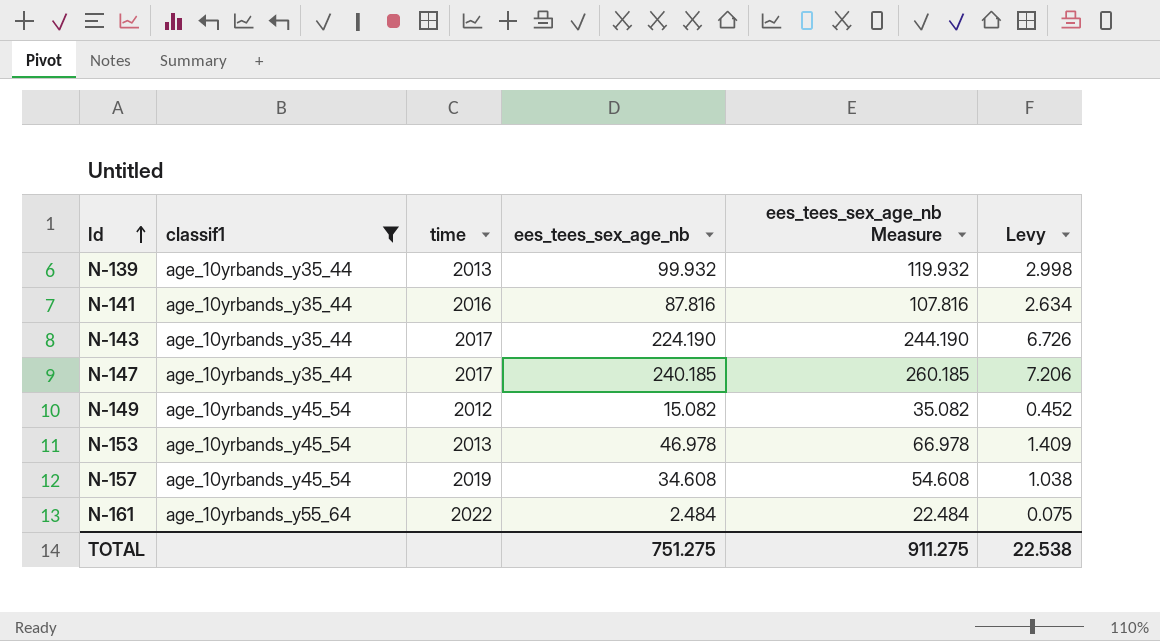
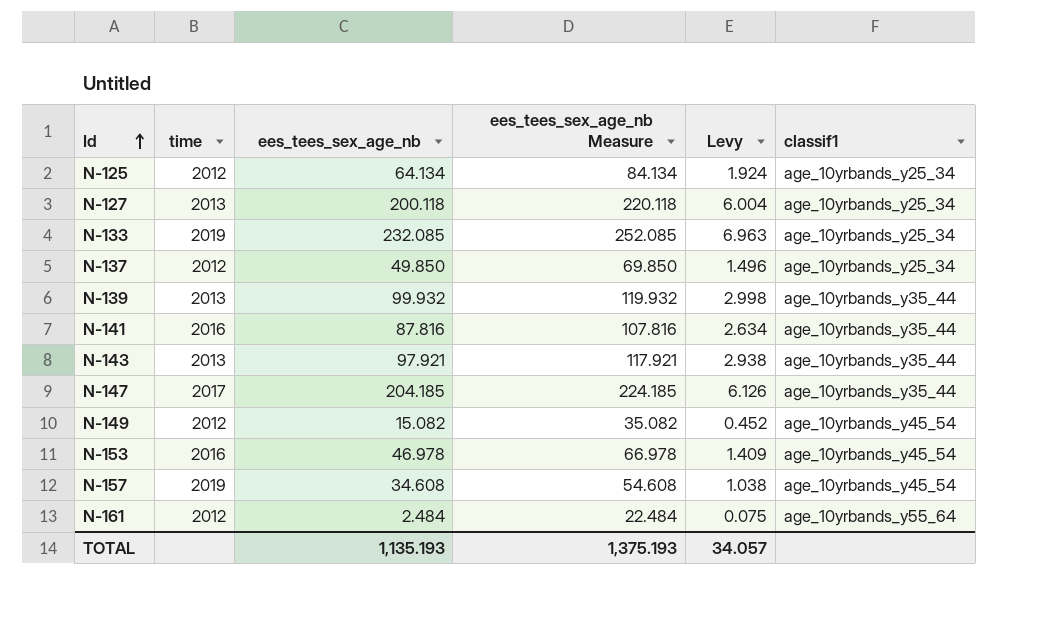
filter: classif1 != age_10yrbands_y25_34 -> none
column classif1 | position: 2 -> 6
N-143 | time: 2017 -> 2013
N-143 | ees_tees_sex_age_nb: 224.190 -> 97.921
N-143 | ees_tees_sex_age_nb Measure: 244.190 -> 117.921
N-143 | Levy: 6.726 -> 2.938
N-147 | ees_tees_sex_age_nb: 240.185 -> 204.185
N-147 | ees_tees_sex_age_nb Measure: 260.185 -> 224.185
N-147 | Levy: 7.206 -> 6.126
N-153 | time: 2013 -> 2016
N-161 | time: 2022 -> 2012
TOTAL | ees_tees_sex_age_nb: 751.275 -> 1,135.193
TOTAL | ees_tees_sex_age_nb Measure: 911.275 -> 1,375.193
TOTAL | Levy: 22.538 -> 34.057

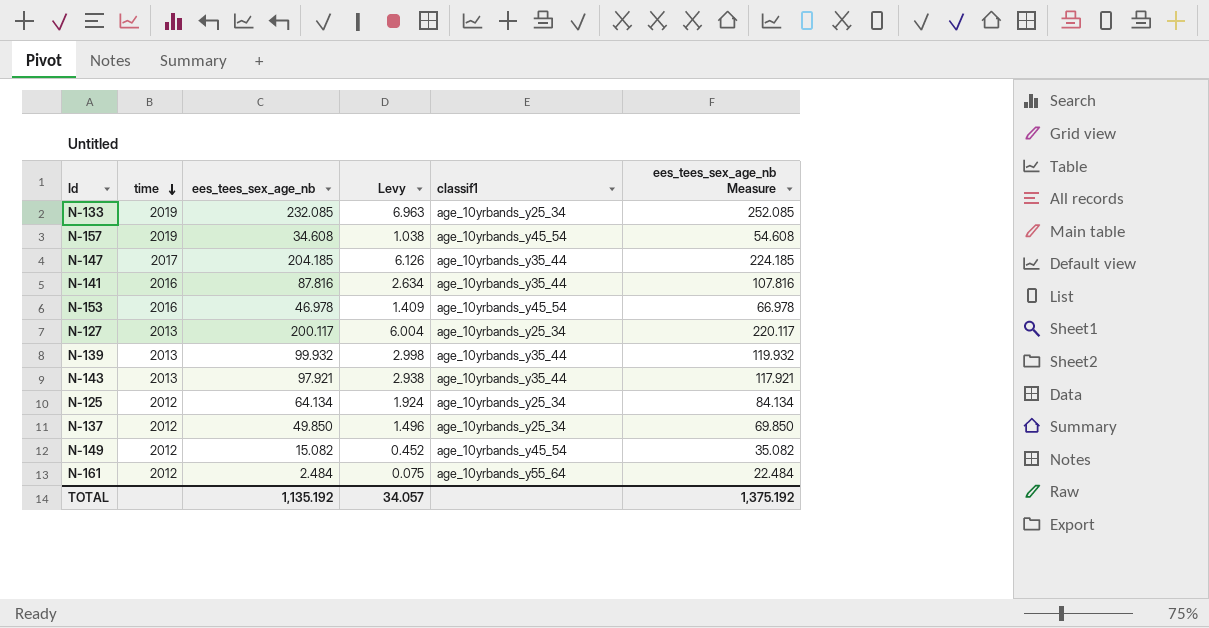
row order: Id ascending -> time descending
column ees_tees_sex_age_nb Measure | position: 4 -> 6
N-127 | ees_tees_sex_age_nb: 200.118 -> 200.117
N-127 | ees_tees_sex_age_nb Measure: 220.118 -> 220.117
TOTAL | ees_tees_sex_age_nb: 1,135.193 -> 1,135.192
TOTAL | ees_tees_sex_age_nb Measure: 1,375.193 -> 1,375.192

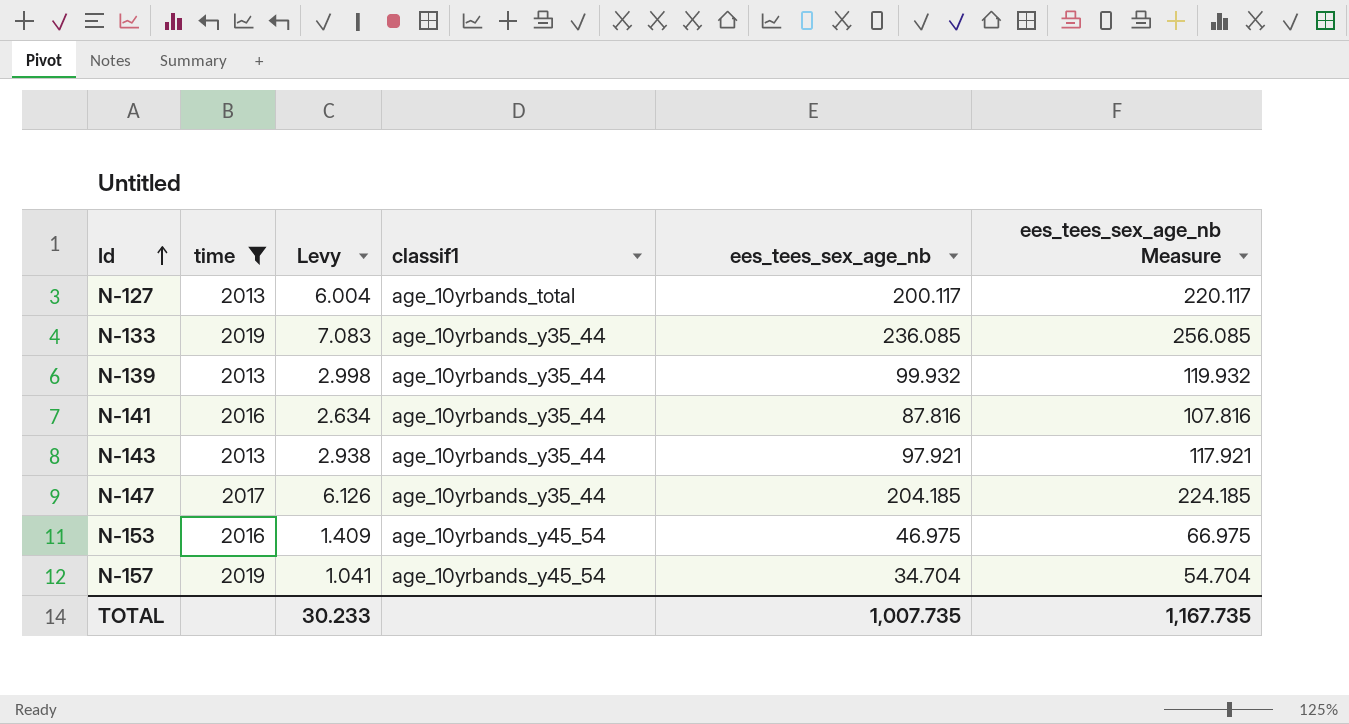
filter: none -> time != 2012
row order: time descending -> Id ascending
column ees_tees_sex_age_nb | position: 3 -> 5
N-127 | classif1: age_10yrbands_y25_34 -> age_10yrbands_total
N-133 | Levy: 6.963 -> 7.083
N-133 | classif1: age_10yrbands_y25_34 -> age_10yrbands_y35_44
N-133 | ees_tees_sex_age_nb: 232.085 -> 236.085
N-133 | ees_tees_sex_age_nb Measure: 252.085 -> 256.085
N-153 | ees_tees_sex_age_nb: 46.978 -> 46.975
N-153 | ees_tees_sex_age_nb Measure: 66.978 -> 66.975
N-157 | Levy: 1.038 -> 1.041
N-157 | ees_tees_sex_age_nb: 34.608 -> 34.704
N-157 | ees_tees_sex_age_nb Measure: 54.608 -> 54.704
TOTAL | Levy: 34.057 -> 30.233
TOTAL | ees_tees_sex_age_nb: 1,135.192 -> 1,007.735
TOTAL | ees_tees_sex_age_nb Measure: 1,375.192 -> 1,167.735

